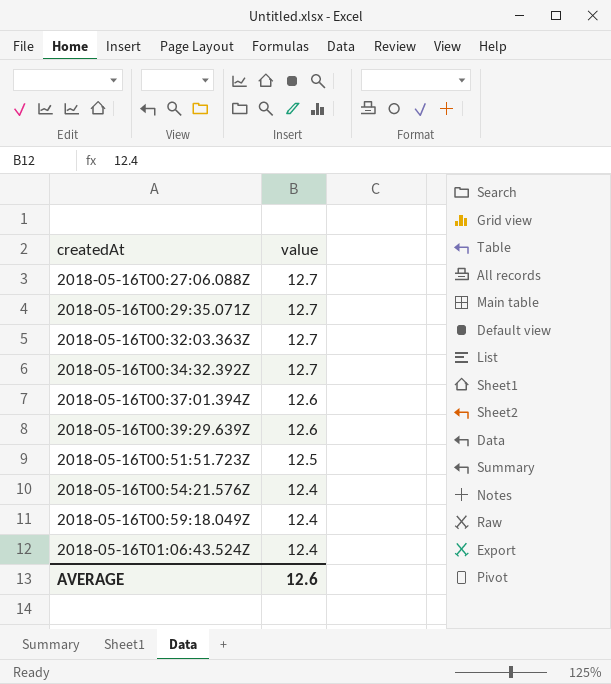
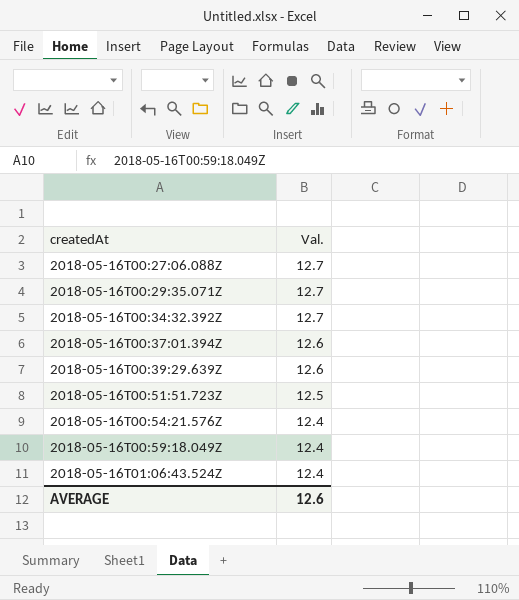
column name: value -> Val.
row 2018-05-16T00:32:03.363Z: 12.7 -> none

